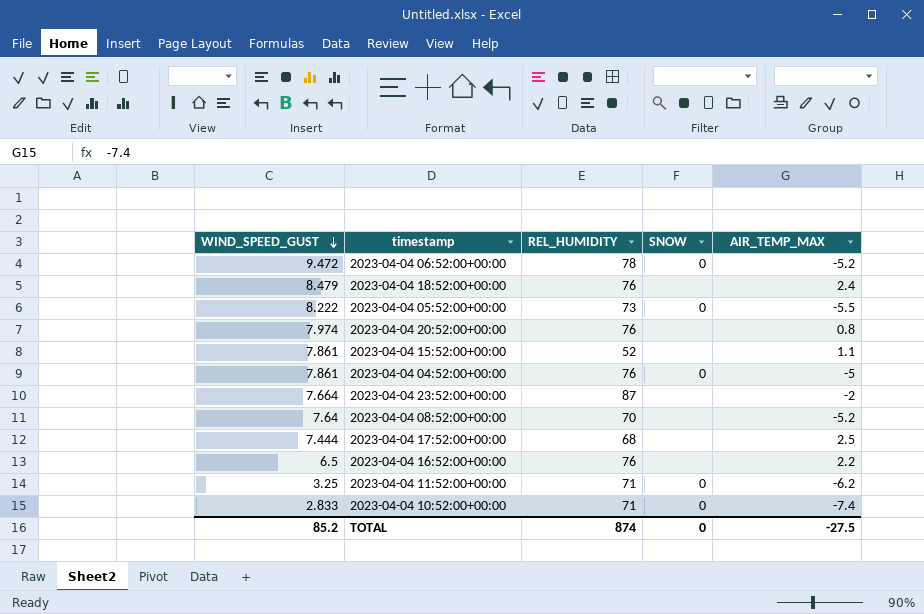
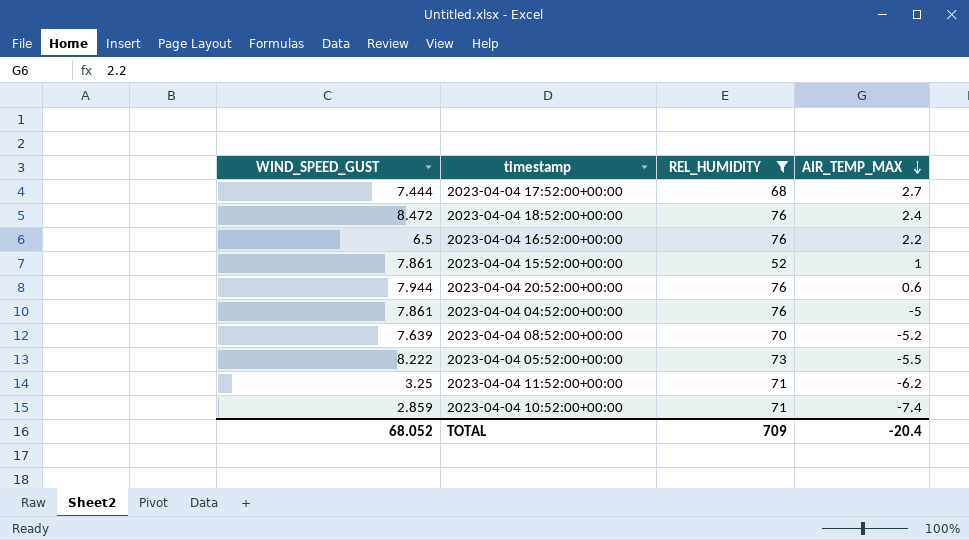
filter: none -> REL_HUMIDITY <= 76
row order: WIND_SPEED_GUST descending -> AIR_TEMP_MAX descending
column SNOW | position: 4 -> none
2023-04-04 17:52:00+00:00 | AIR_TEMP_MAX: 2.5 -> 2.7
2023-04-04 18:52:00+00:00 | WIND_SPEED_GUST: 8.479 -> 8.472
2023-04-04 15:52:00+00:00 | AIR_TEMP_MAX: 1.1 -> 1
2023-04-04 20:52:00+00:00 | WIND_SPEED_GUST: 7.974 -> 7.944
2023-04-04 20:52:00+00:00 | AIR_TEMP_MAX: 0.8 -> 0.6
2023-04-04 08:52:00+00:00 | WIND_SPEED_GUST: 7.64 -> 7.639
2023-04-04 10:52:00+00:00 | WIND_SPEED_GUST: 2.833 -> 2.859
TOTAL | WIND_SPEED_GUST: 85.2 -> 68.052
TOTAL | REL_HUMIDITY: 874 -> 709
TOTAL | AIR_TEMP_MAX: -27.5 -> -20.4

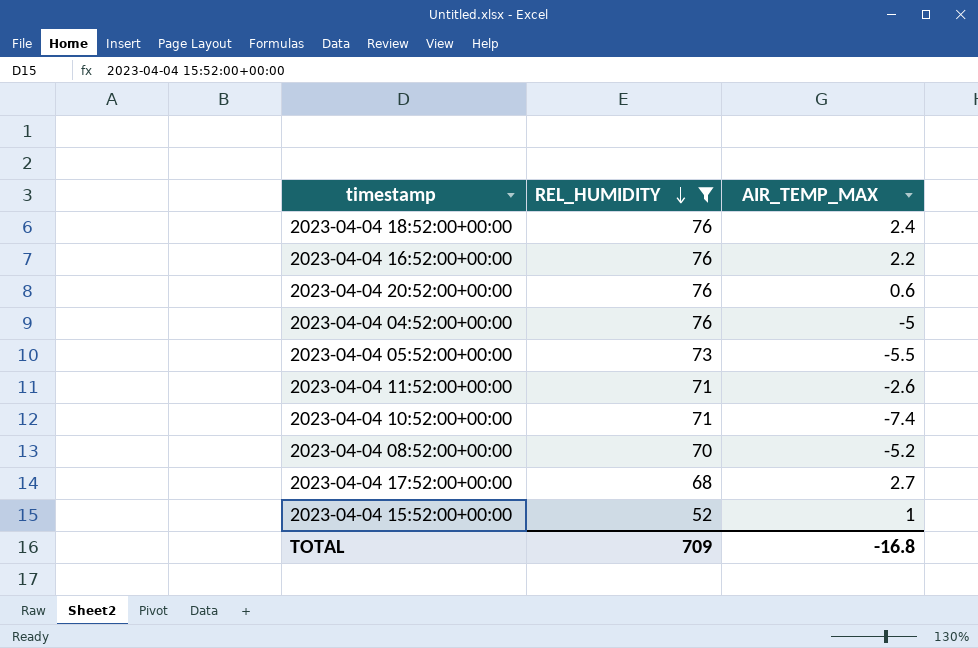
row order: AIR_TEMP_MAX descending -> REL_HUMIDITY descending
column WIND_SPEED_GUST | position: 1 -> none
2023-04-04 11:52:00+00:00 | AIR_TEMP_MAX: -6.2 -> -2.6
TOTAL | AIR_TEMP_MAX: -20.4 -> -16.8

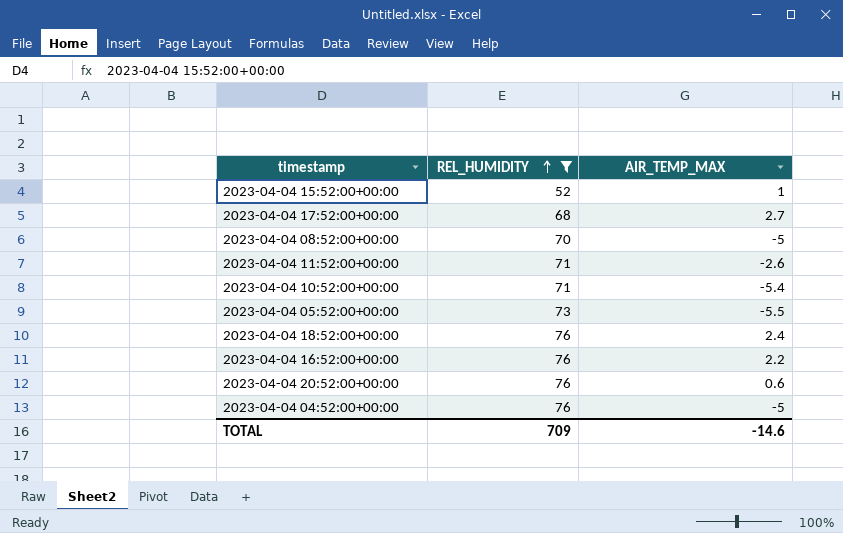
row order: REL_HUMIDITY descending -> REL_HUMIDITY ascending
2023-04-04 08:52:00+00:00 | AIR_TEMP_MAX: -5.2 -> -5
2023-04-04 10:52:00+00:00 | AIR_TEMP_MAX: -7.4 -> -5.4
TOTAL | AIR_TEMP_MAX: -16.8 -> -14.6

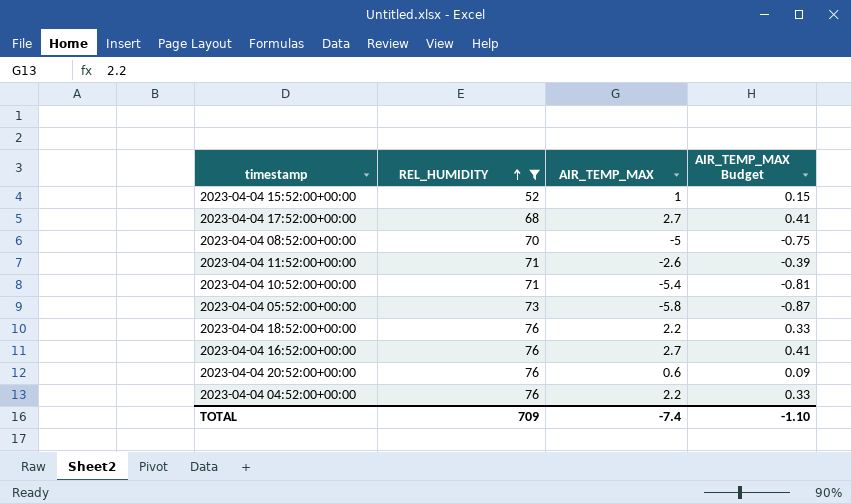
column AIR_TEMP_MAX Budget | formula: none -> [AIR_TEMP_MAX] * 0.15
2023-04-04 05:52:00+00:00 | AIR_TEMP_MAX: -5.5 -> -5.8
2023-04-04 18:52:00+00:00 | AIR_TEMP_MAX: 2.4 -> 2.2
2023-04-04 16:52:00+00:00 | AIR_TEMP_MAX: 2.2 -> 2.7
2023-04-04 04:52:00+00:00 | AIR_TEMP_MAX: -5 -> 2.2
TOTAL | AIR_TEMP_MAX: -14.6 -> -7.4

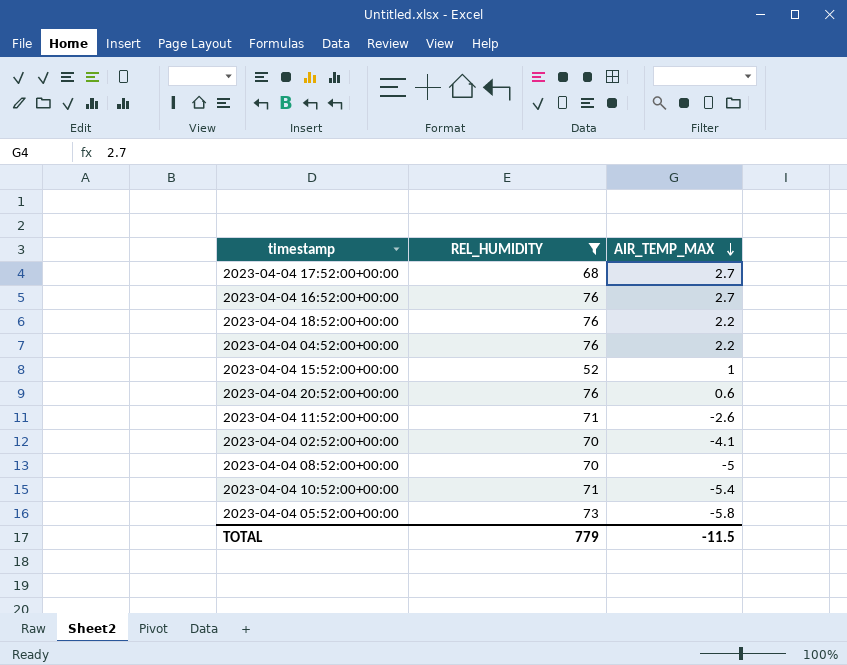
row order: REL_HUMIDITY ascending -> AIR_TEMP_MAX descending
column AIR_TEMP_MAX Budget | formula: [AIR_TEMP_MAX] * 0.15 -> none
row 2023-04-04 02:52:00+00:00: none -> 70 | -4.1
TOTAL | REL_HUMIDITY: 709 -> 779
TOTAL | AIR_TEMP_MAX: -7.4 -> -11.5

